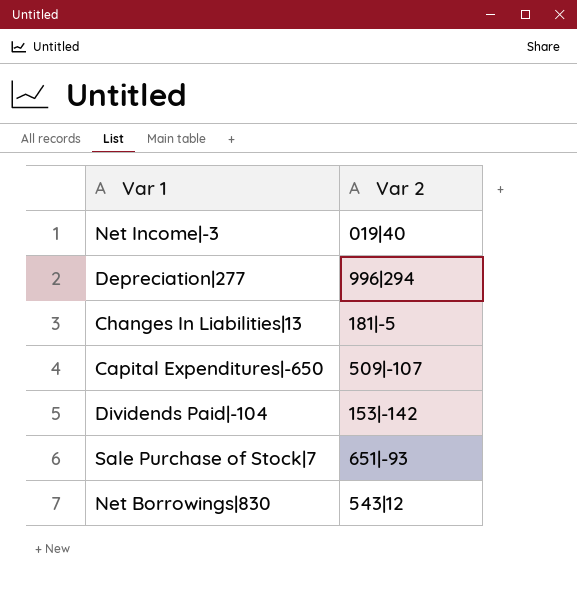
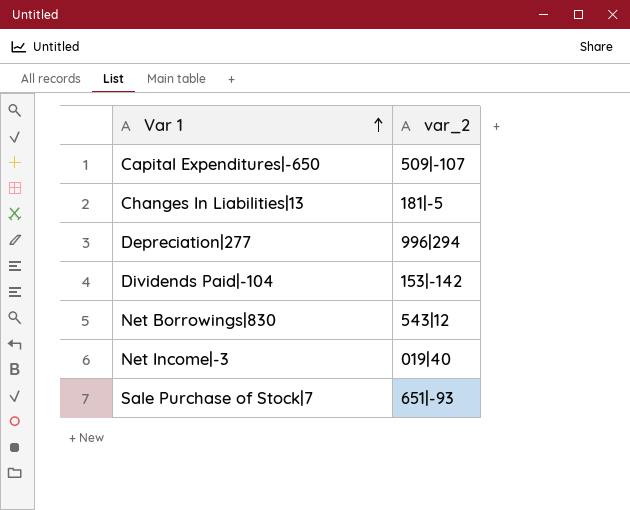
row order: none -> Var 1 ascending
column name: Var 2 -> var_2

